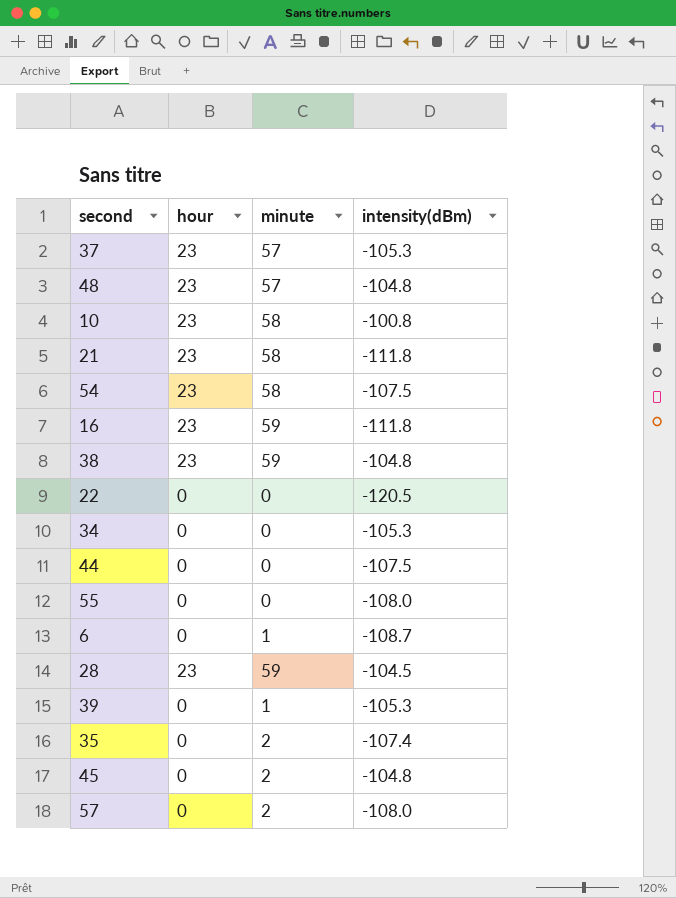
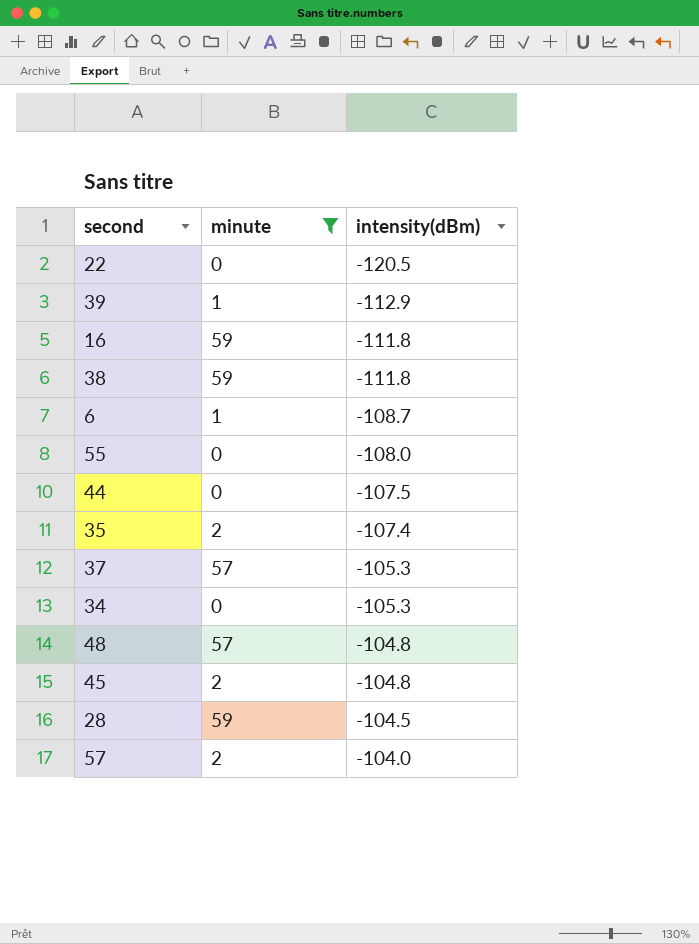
filter: none -> minute != 58
row order: none -> intensity(dBm) ascending
column hour | position: 2 -> none
39 | intensity(dBm): -105.3 -> -112.9
38 | intensity(dBm): -104.8 -> -111.8
57 | intensity(dBm): -108.0 -> -104.0

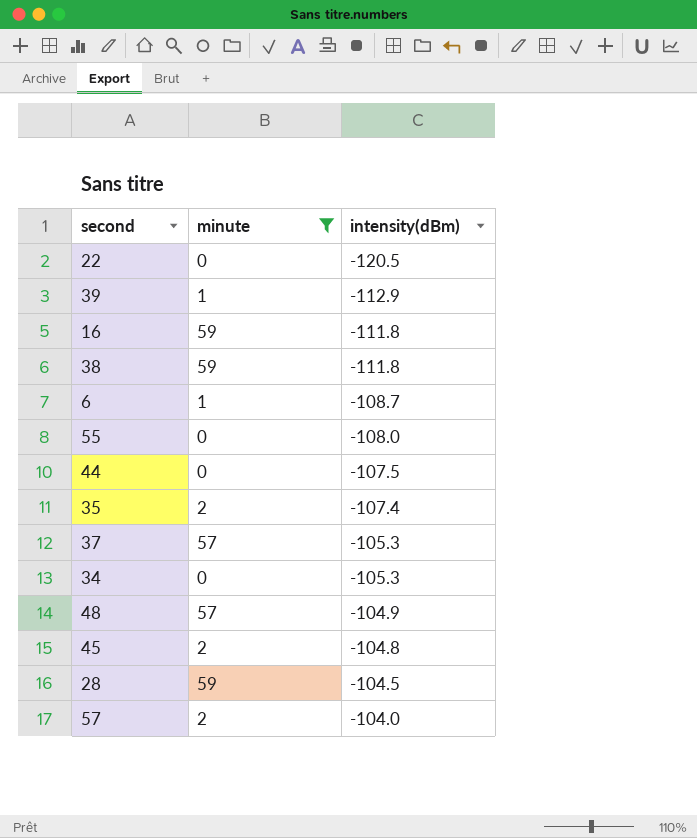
48 | intensity(dBm): -104.8 -> -104.9

